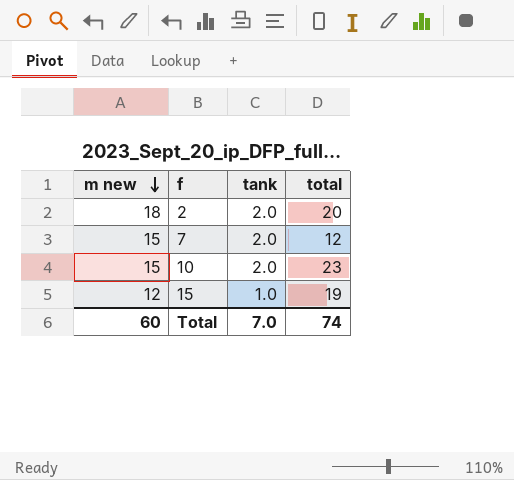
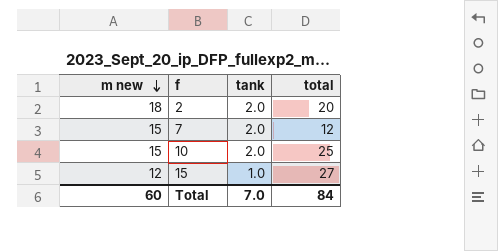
10 | total: 23 -> 25
15 | total: 19 -> 27
Total | total: 74 -> 84

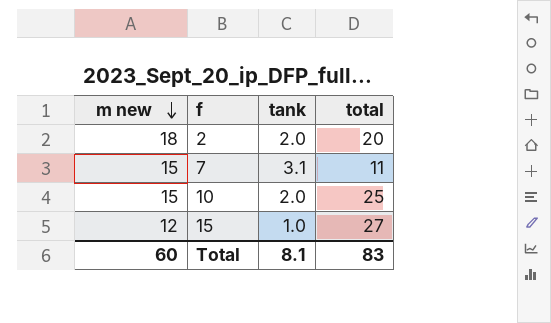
7 | tank: 2.0 -> 3.1
7 | total: 12 -> 11
Total | tank: 7.0 -> 8.1
Total | total: 84 -> 83

